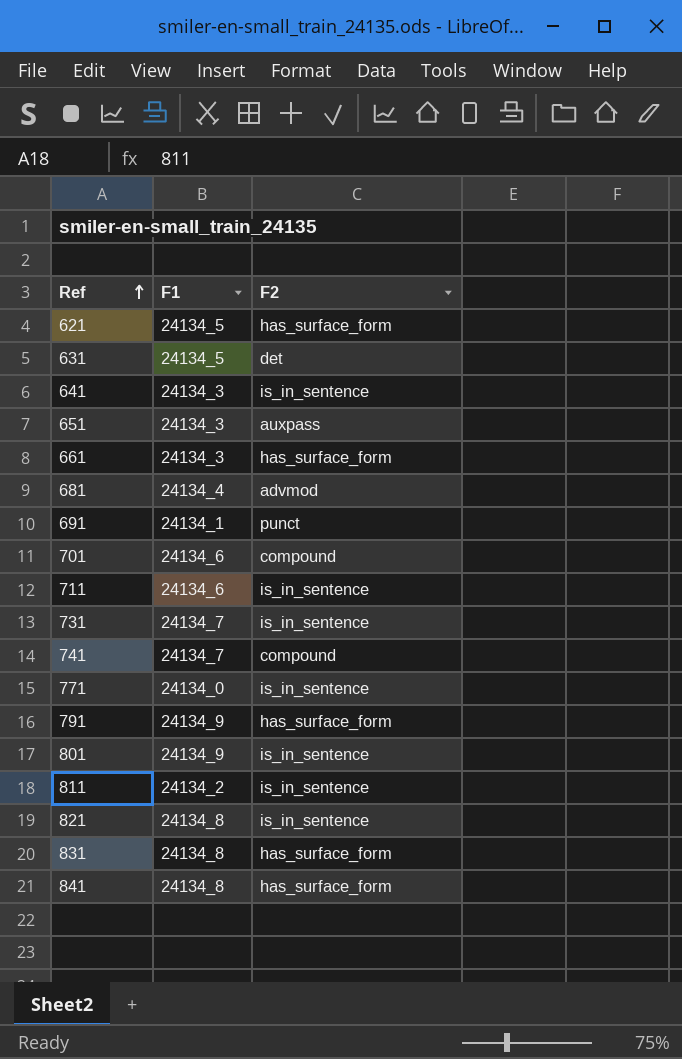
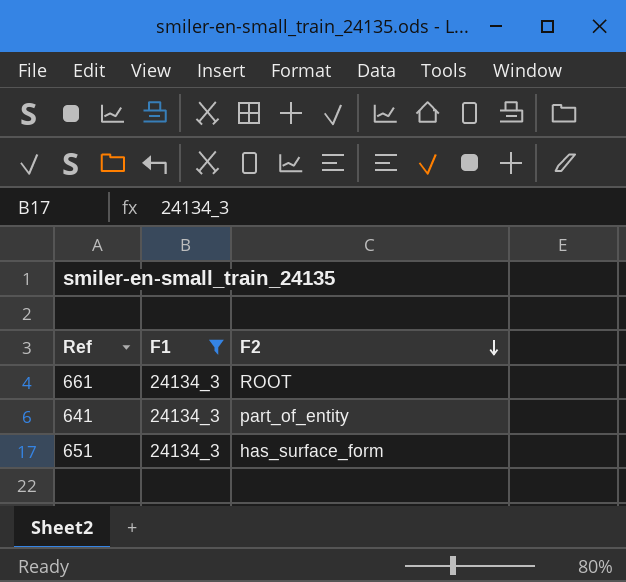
filter: none -> F1 = 24134_3
row order: Ref ascending -> F2 descending
661 | F2: has_surface_form -> ROOT
641 | F2: is_in_sentence -> part_of_entity
651 | F2: auxpass -> has_surface_form

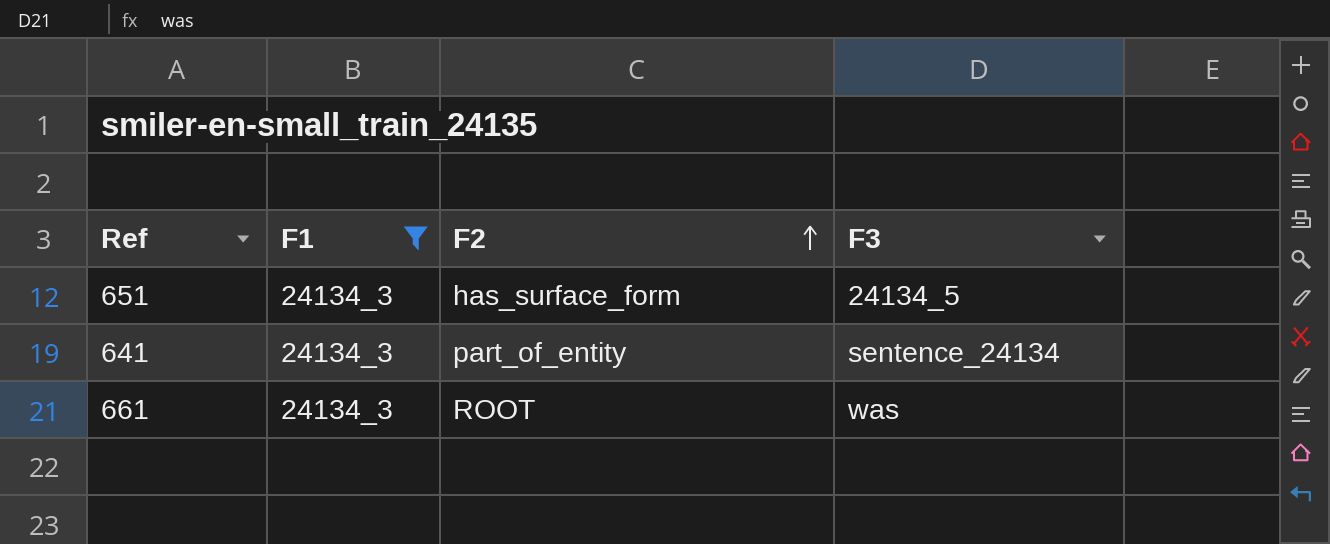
row order: F2 descending -> F2 ascending
column F3 | position: none -> 4

